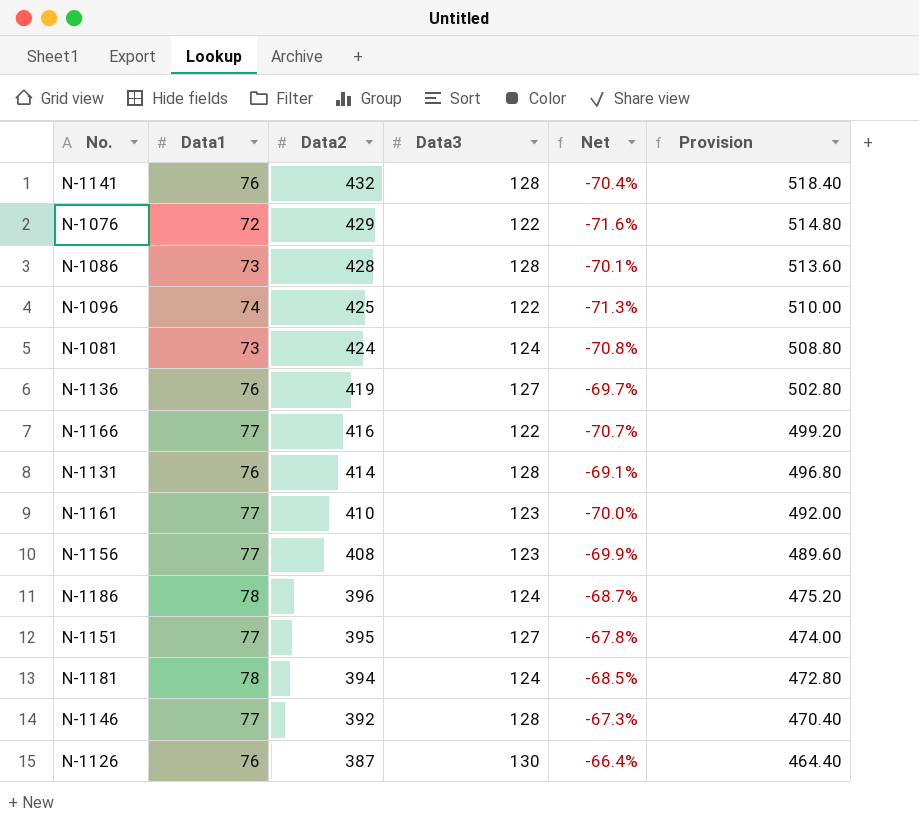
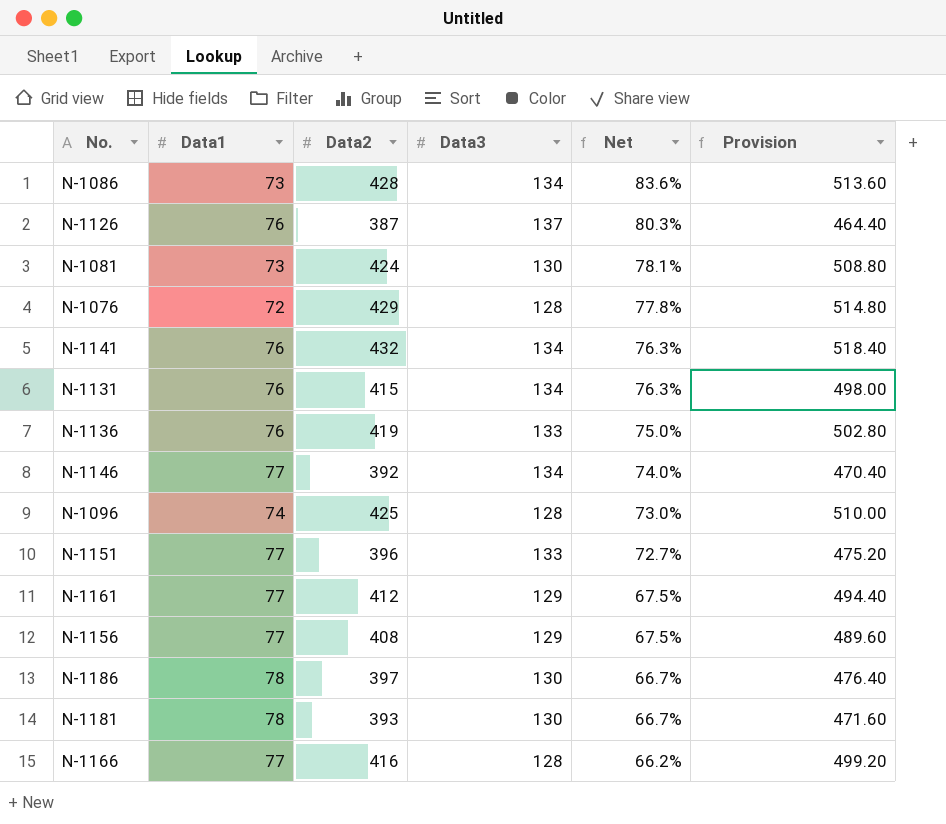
row order: Data2 descending -> Net descending
column Net | formula: ([Data3] - [Data2]) / [Data2] -> ([Data3] - [Data1]) / [Data1]
N-1086 | Data3: 128 -> 134
N-1126 | Data3: 130 -> 137
N-1081 | Data3: 124 -> 130
N-1076 | Data3: 122 -> 128
N-1141 | Data3: 128 -> 134
N-1131 | Data2: 414 -> 415
N-1131 | Data3: 128 -> 134
N-1131 | Provision: 496.80 -> 498.00
N-1136 | Data3: 127 -> 133
N-1146 | Data3: 128 -> 134
N-1096 | Data3: 122 -> 128
N-1151 | Data2: 395 -> 396
N-1151 | Data3: 127 -> 133
N-1151 | Provision: 474.00 -> 475.20
N-1161 | Data2: 410 -> 412
N-1161 | Data3: 123 -> 129
N-1161 | Provision: 492.00 -> 494.40
N-1156 | Data3: 123 -> 129
N-1186 | Data2: 396 -> 397
N-1186 | Data3: 124 -> 130
N-1186 | Provision: 475.20 -> 476.40
N-1181 | Data2: 394 -> 393
N-1181 | Data3: 124 -> 130
N-1181 | Provision: 472.80 -> 471.60
N-1166 | Data3: 122 -> 128

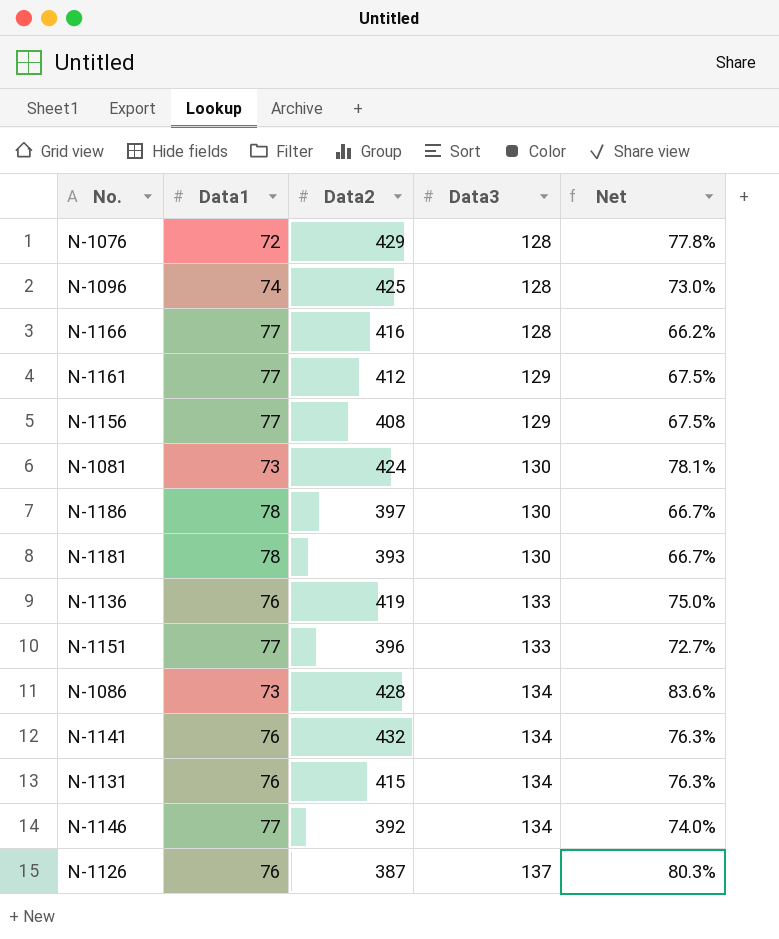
row order: Net descending -> Data3 ascending
column Provision | formula: [Data2] * 1.2 -> none

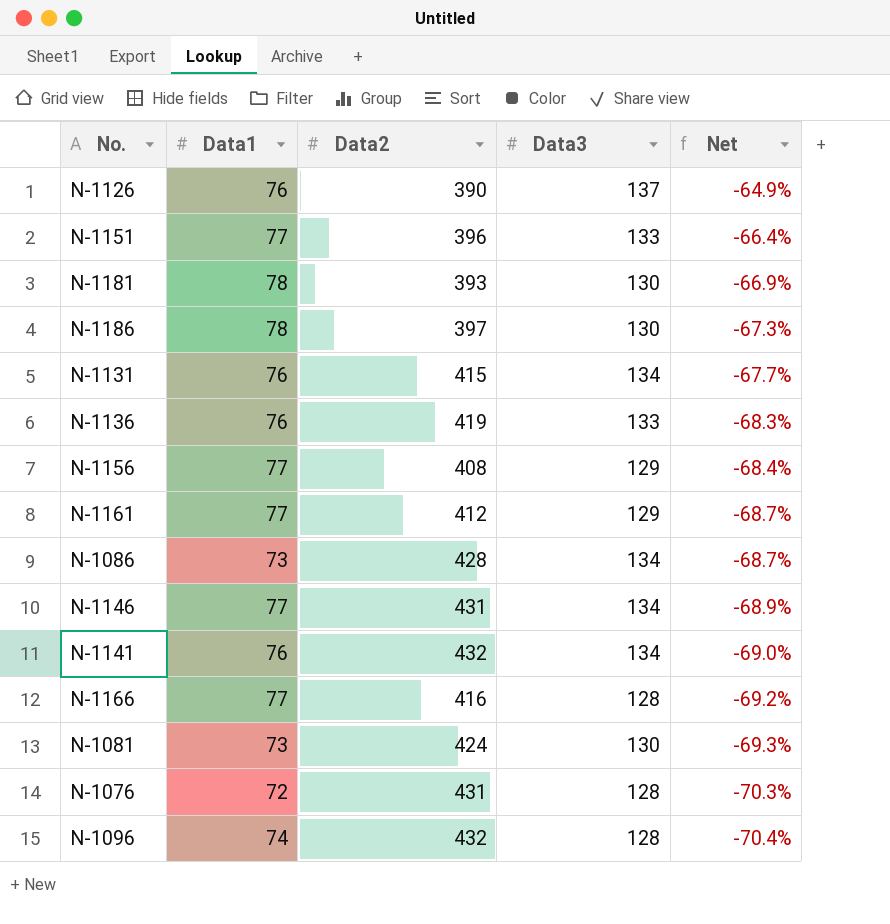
row order: Data3 ascending -> Net descending
column Net | formula: ([Data3] - [Data1]) / [Data1] -> ([Data3] - [Data2]) / [Data2]
N-1126 | Data2: 387 -> 390
N-1146 | Data2: 392 -> 431
N-1076 | Data2: 429 -> 431
N-1096 | Data2: 425 -> 432

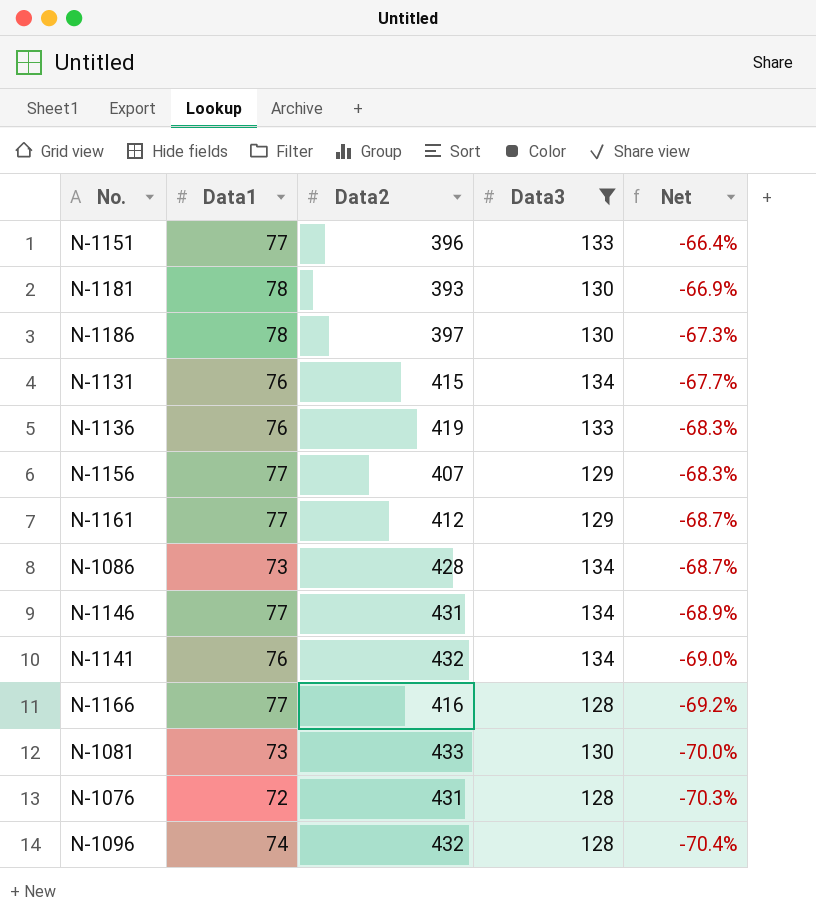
filter: none -> Data3 != 137
N-1156 | Data2: 408 -> 407
N-1156 | Net: -68.4% -> -68.3%
N-1081 | Data2: 424 -> 433
N-1081 | Net: -69.3% -> -70.0%

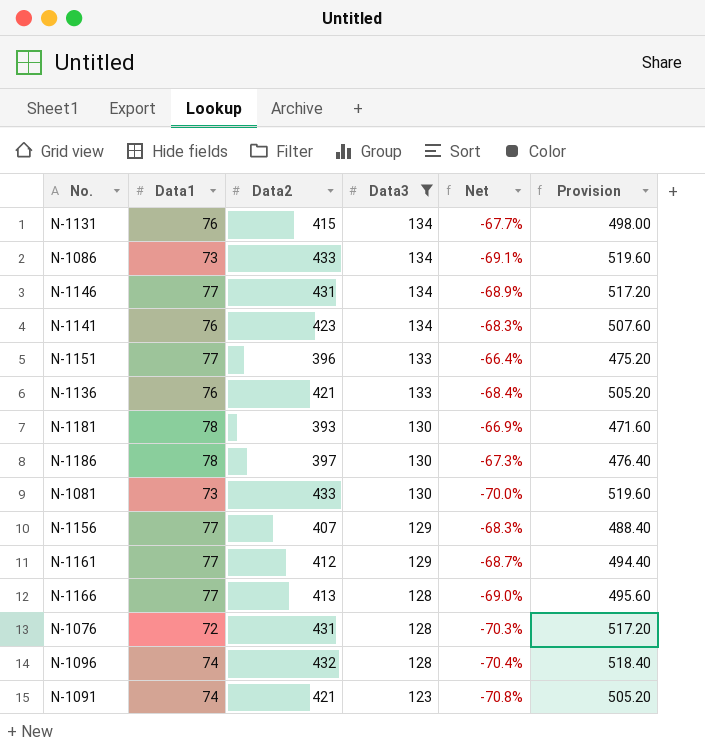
row order: Net descending -> Data3 descending
column Provision | formula: none -> [Data2] * 1.2
N-1086 | Data2: 428 -> 433
N-1086 | Net: -68.7% -> -69.1%
N-1141 | Data2: 432 -> 423
N-1141 | Net: -69.0% -> -68.3%
N-1136 | Data2: 419 -> 421
N-1136 | Net: -68.3% -> -68.4%
N-1166 | Data2: 416 -> 413
N-1166 | Net: -69.2% -> -69.0%
row N-1091: none -> 74 | 421 | 123 | -70.8% | 505.20

